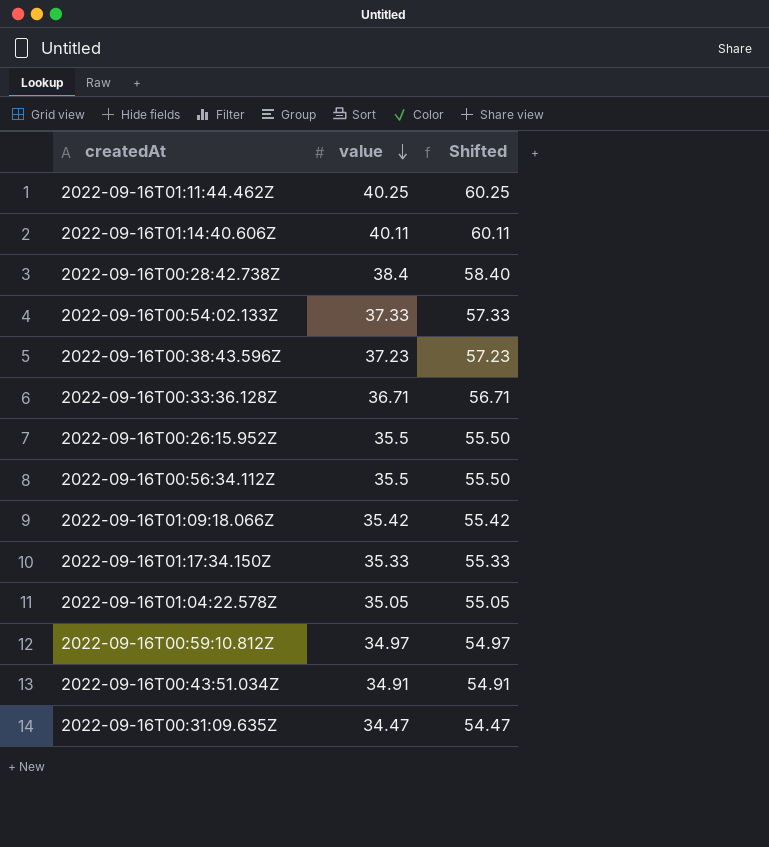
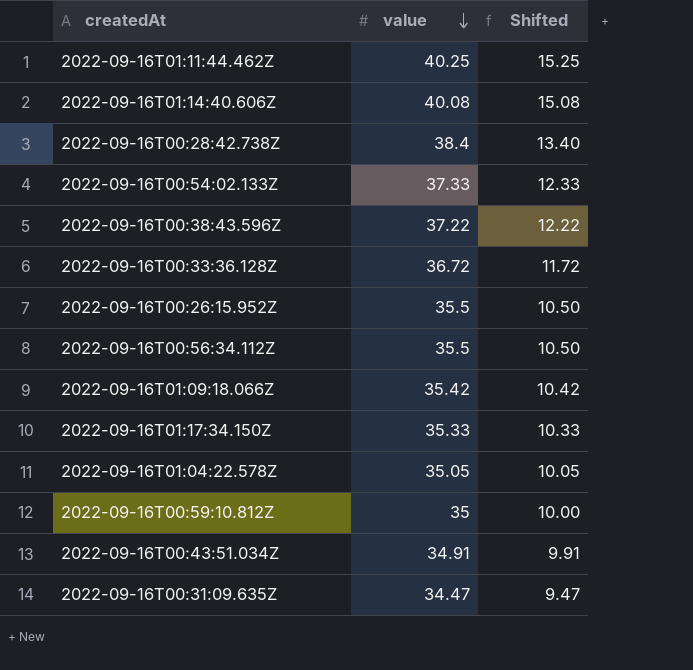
column Shifted | formula: [value] + 20 -> [value] - 25
2022-09-16T01:14:40.606Z | value: 40.11 -> 40.08
2022-09-16T00:38:43.596Z | value: 37.23 -> 37.22
2022-09-16T00:33:36.128Z | value: 36.71 -> 36.72
2022-09-16T00:59:10.812Z | value: 34.97 -> 35

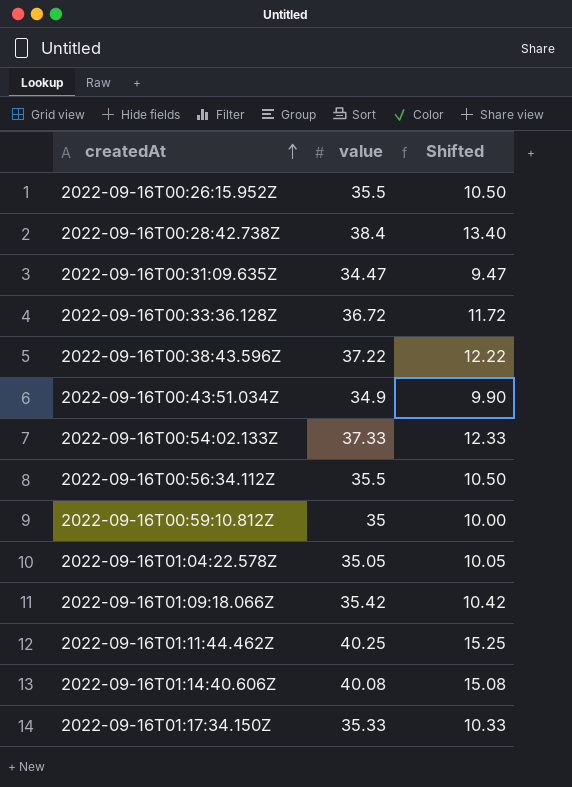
row order: value descending -> createdAt ascending
2022-09-16T00:43:51.034Z | value: 34.91 -> 34.9
2022-09-16T00:43:51.034Z | Shifted: 9.91 -> 9.90

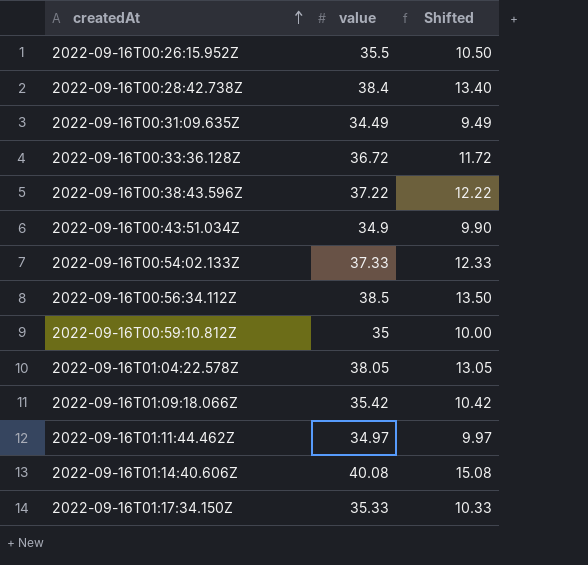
2022-09-16T00:31:09.635Z | value: 34.47 -> 34.49
2022-09-16T00:31:09.635Z | Shifted: 9.47 -> 9.49
2022-09-16T00:56:34.112Z | value: 35.5 -> 38.5
2022-09-16T00:56:34.112Z | Shifted: 10.50 -> 13.50
2022-09-16T01:04:22.578Z | value: 35.05 -> 38.05
2022-09-16T01:04:22.578Z | Shifted: 10.05 -> 13.05
2022-09-16T01:11:44.462Z | value: 40.25 -> 34.97
2022-09-16T01:11:44.462Z | Shifted: 15.25 -> 9.97

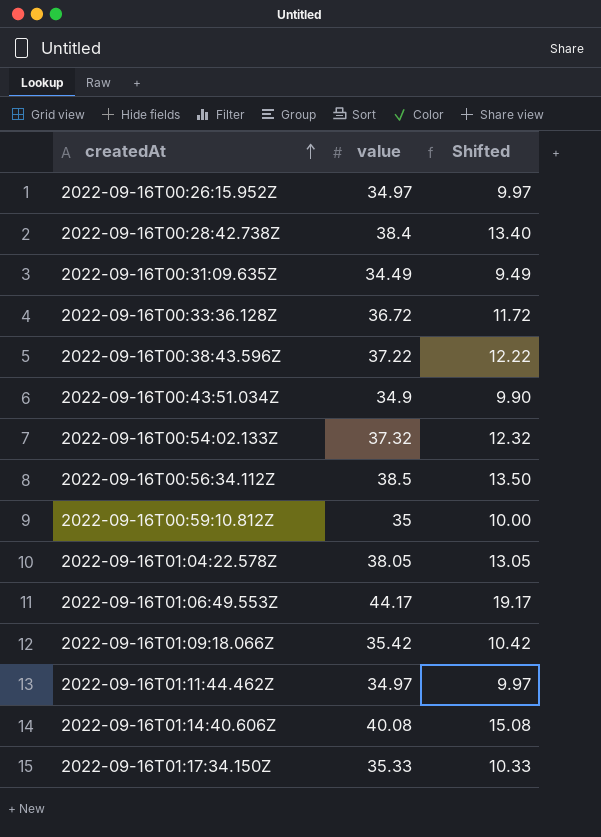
2022-09-16T00:26:15.952Z | value: 35.5 -> 34.97
2022-09-16T00:26:15.952Z | Shifted: 10.50 -> 9.97
2022-09-16T00:54:02.133Z | value: 37.33 -> 37.32
2022-09-16T00:54:02.133Z | Shifted: 12.33 -> 12.32
row 2022-09-16T01:06:49.553Z: none -> 44.17 | 19.17

